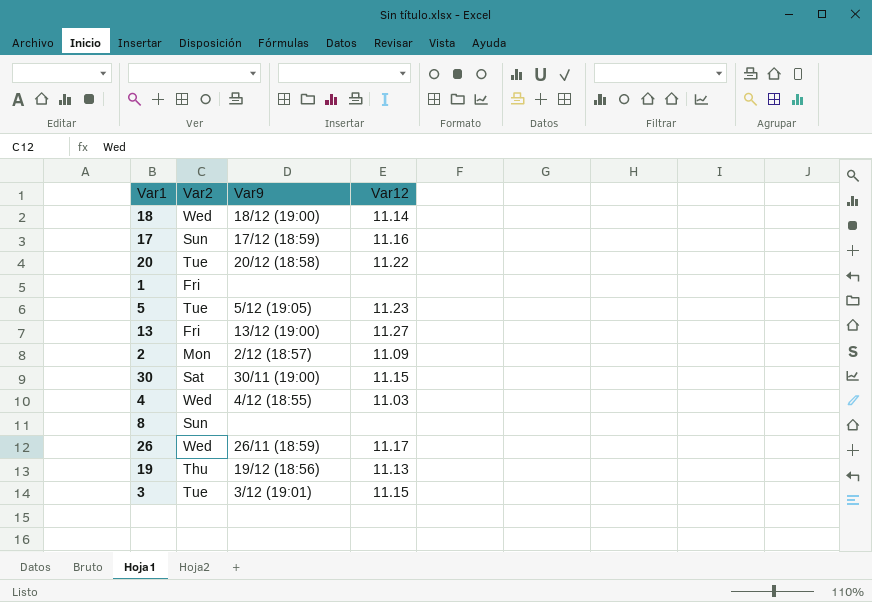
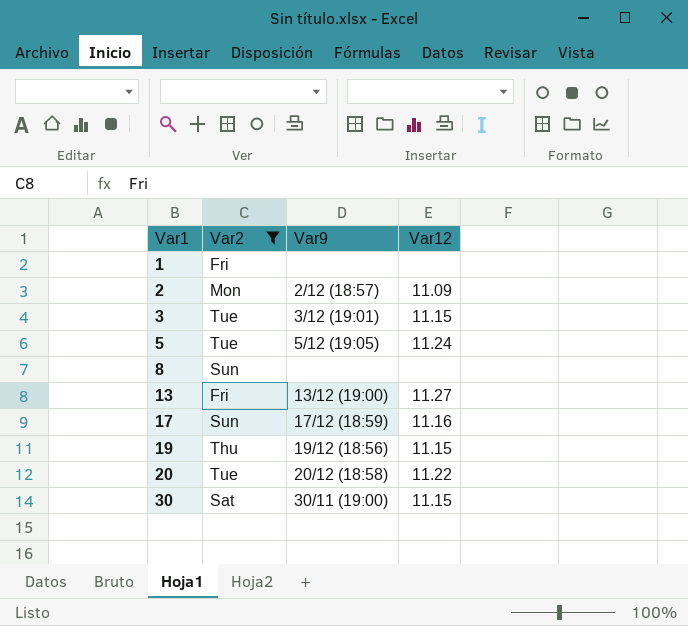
filter: none -> Var2 != Wed
row order: none -> Var1 ascending
5 | Var12: 11.23 -> 11.24
19 | Var12: 11.13 -> 11.15

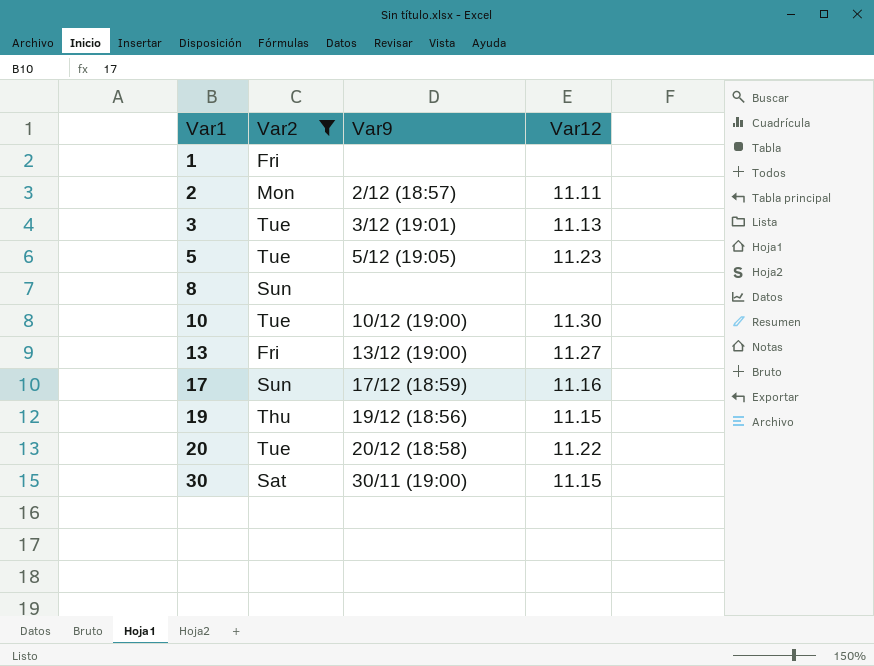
2 | Var12: 11.09 -> 11.11
3 | Var12: 11.15 -> 11.13
5 | Var12: 11.24 -> 11.23
row 10: none -> Tue | 10/12 (19:00) | 11.30

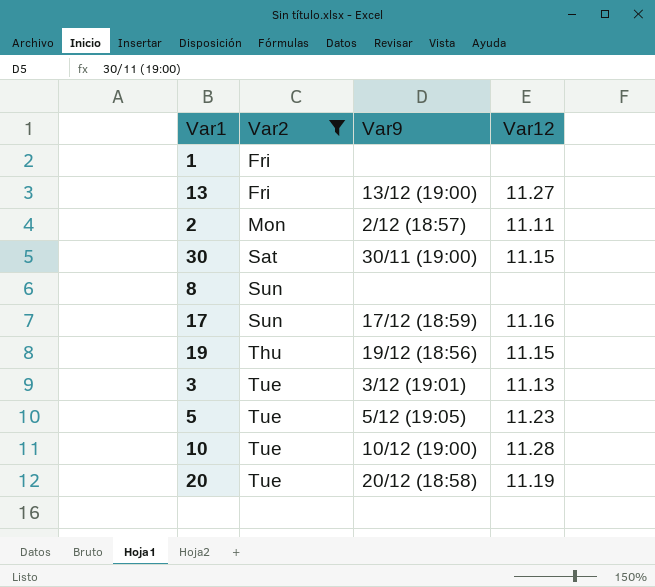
row order: Var1 ascending -> Var2 ascending
10 | Var12: 11.30 -> 11.28
20 | Var12: 11.22 -> 11.19

